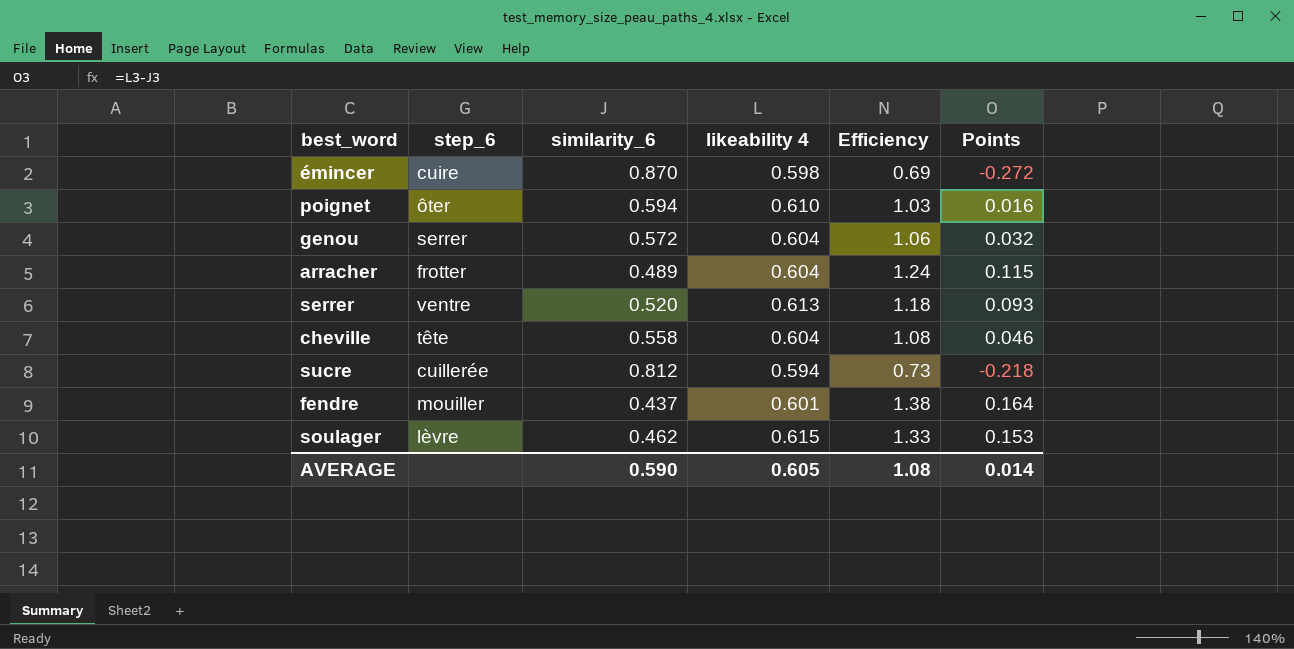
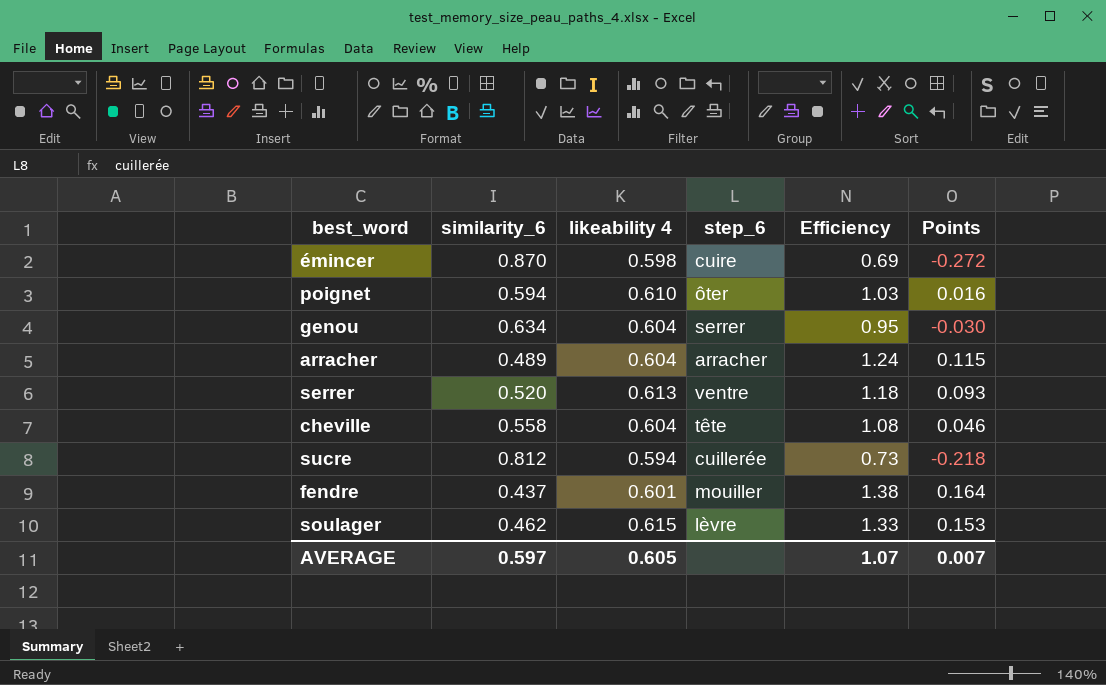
column step_6 | position: 2 -> 4
genou | similarity_6: 0.572 -> 0.634
genou | Efficiency: 1.06 -> 0.95
genou | Points: 0.032 -> -0.030
arracher | step_6: frotter -> arracher
AVERAGE | similarity_6: 0.590 -> 0.597
AVERAGE | Efficiency: 1.08 -> 1.07
AVERAGE | Points: 0.014 -> 0.007

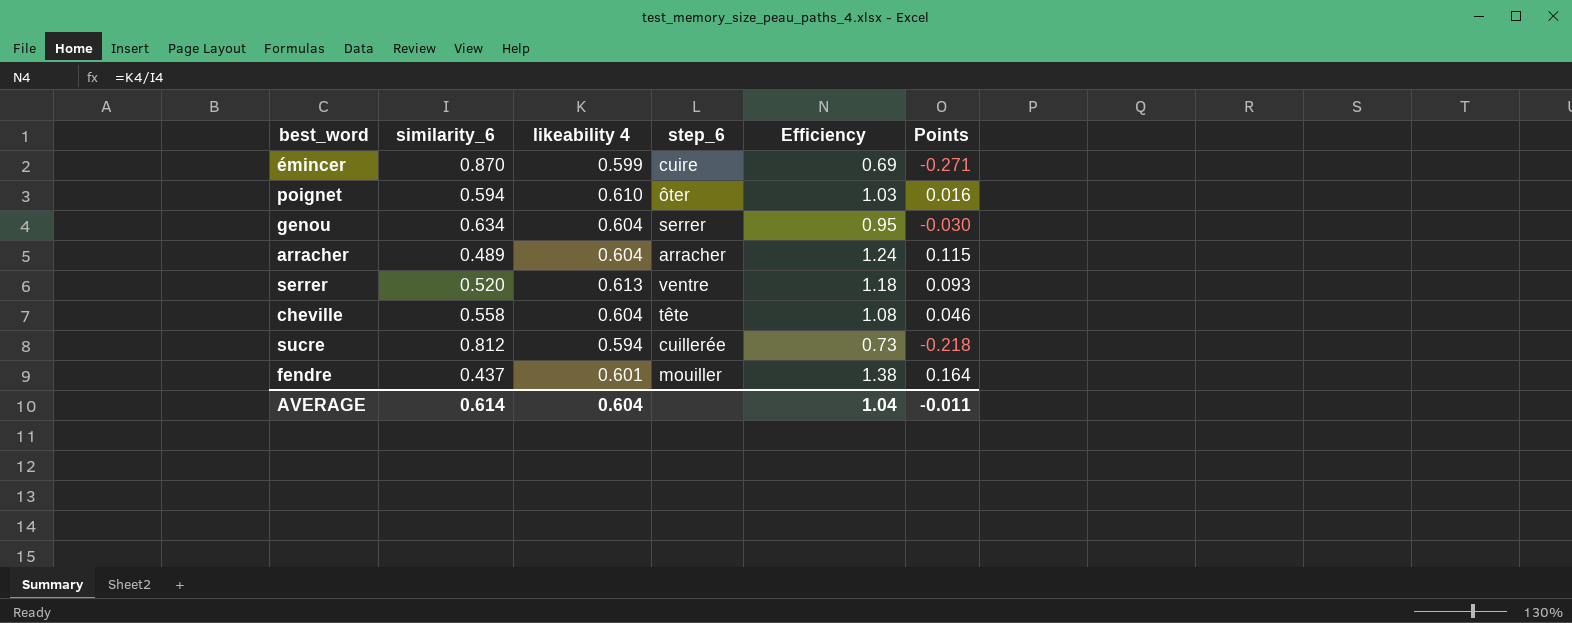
row soulager: 0.462 | 0.615 | lèvre | 1.33 | 0.153 -> none
émincer | likeability 4: 0.598 -> 0.599
émincer | Points: -0.272 -> -0.271
AVERAGE | similarity_6: 0.597 -> 0.614
AVERAGE | likeability 4: 0.605 -> 0.604
AVERAGE | Efficiency: 1.07 -> 1.04
AVERAGE | Points: 0.007 -> -0.011

